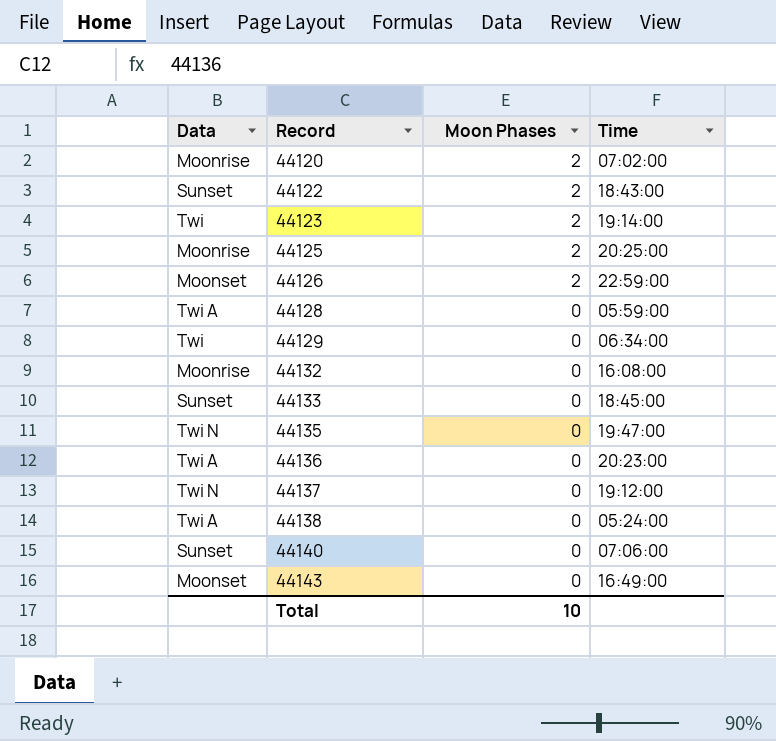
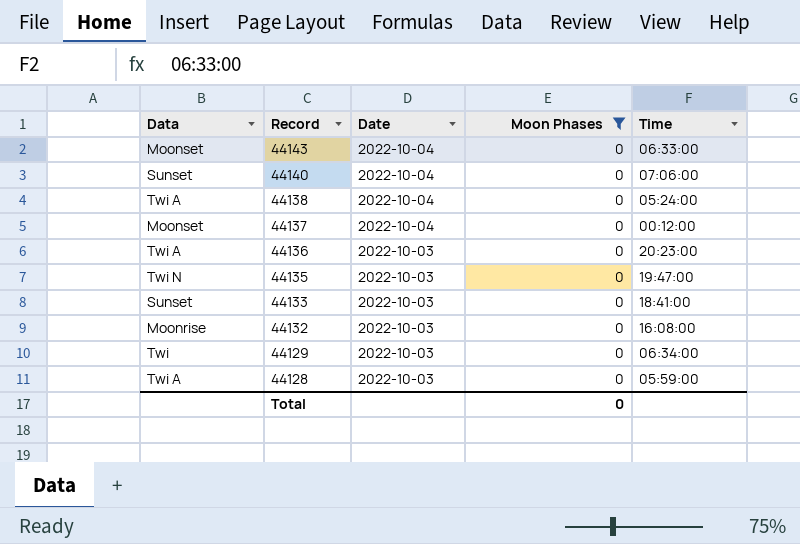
filter: none -> Moon Phases = 0
row order: Record ascending -> Record descending
column Date | position: none -> 3
44143 | Time: 16:49:00 -> 06:33:00
44137 | Data: Twi N -> Moonset
44137 | Time: 19:12:00 -> 00:12:00
44133 | Time: 18:45:00 -> 18:41:00
Total | Moon Phases: 10 -> 0

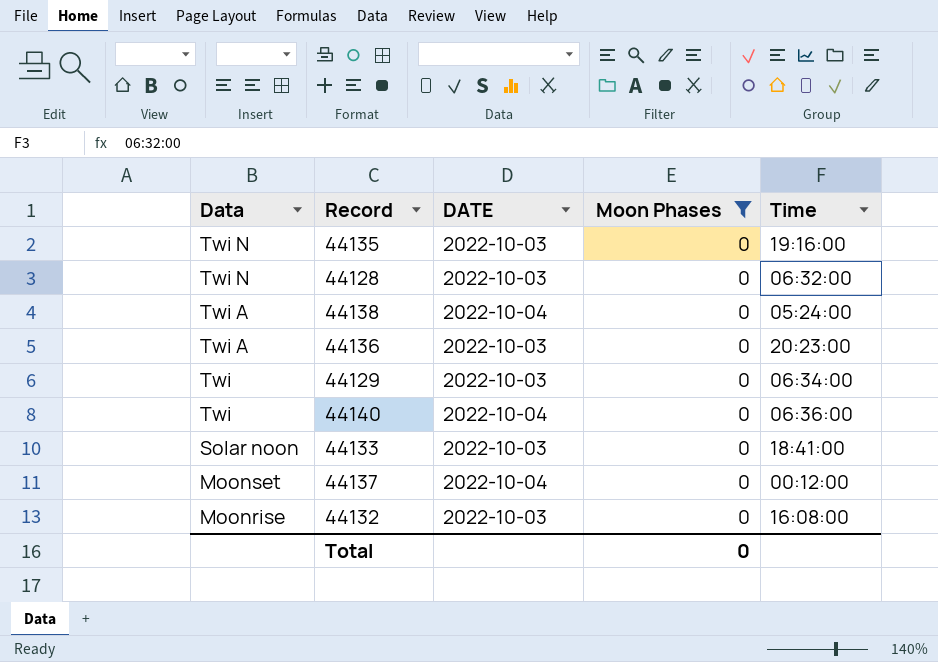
row order: Record descending -> Data descending
column name: Date -> DATE
row 44143: Moonset | 2022-10-04 | 0 | 06:33:00 -> none
44135 | Time: 19:47:00 -> 19:16:00
44128 | Data: Twi A -> Twi N
44128 | Time: 05:59:00 -> 06:32:00
44140 | Data: Sunset -> Twi
44140 | Time: 07:06:00 -> 06:36:00
44133 | Data: Sunset -> Solar noon

